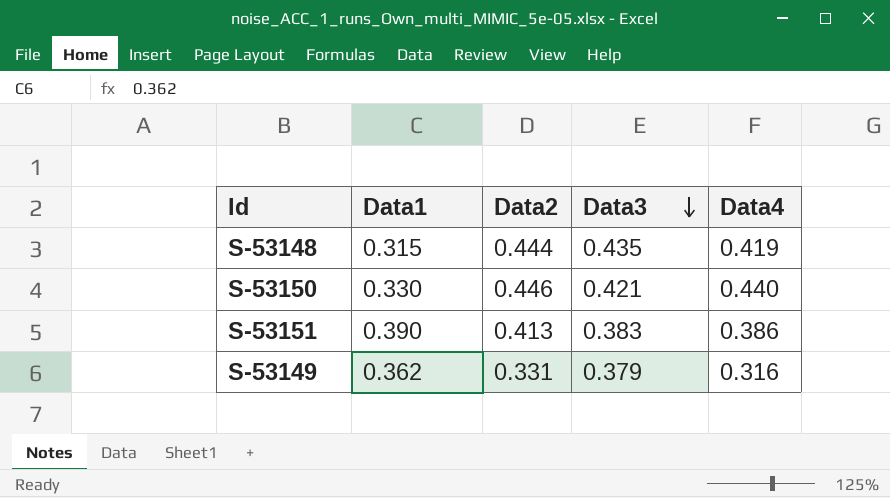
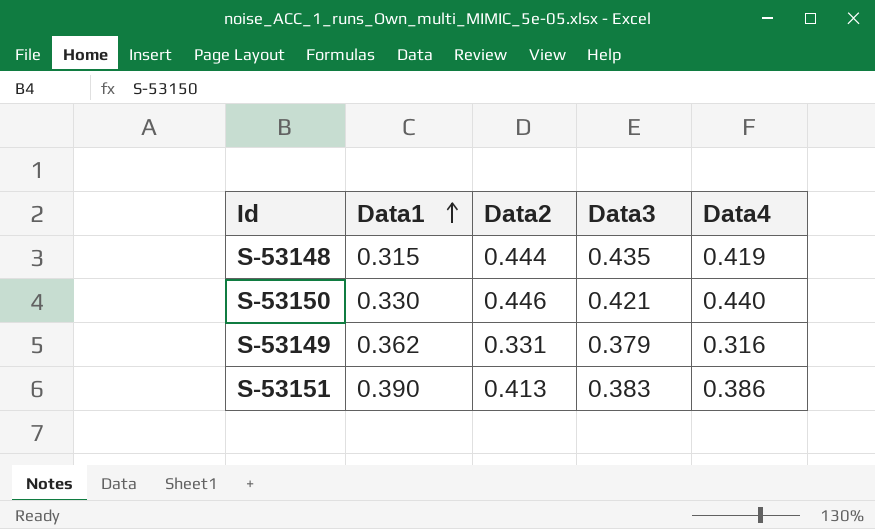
row order: Data3 descending -> Data1 ascending

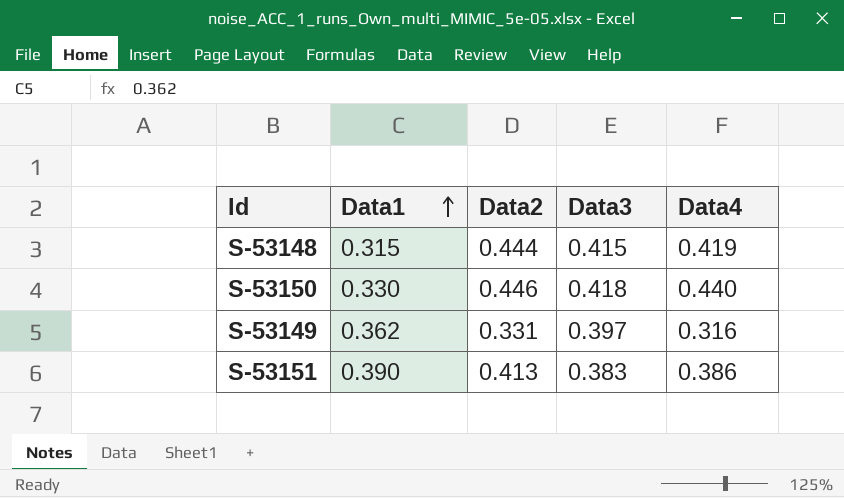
S-53148 | Data3: 0.435 -> 0.415
S-53150 | Data3: 0.421 -> 0.418
S-53149 | Data3: 0.379 -> 0.397

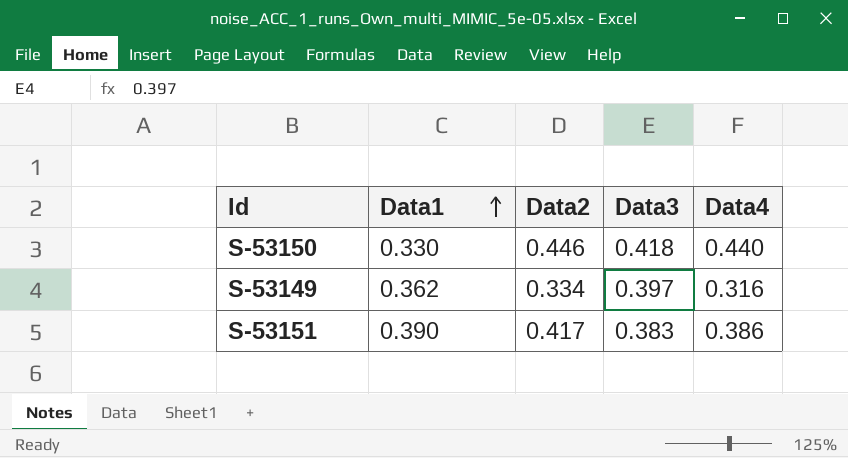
row S-53148: 0.315 | 0.444 | 0.415 | 0.419 -> none
S-53149 | Data2: 0.331 -> 0.334
S-53151 | Data2: 0.413 -> 0.417

